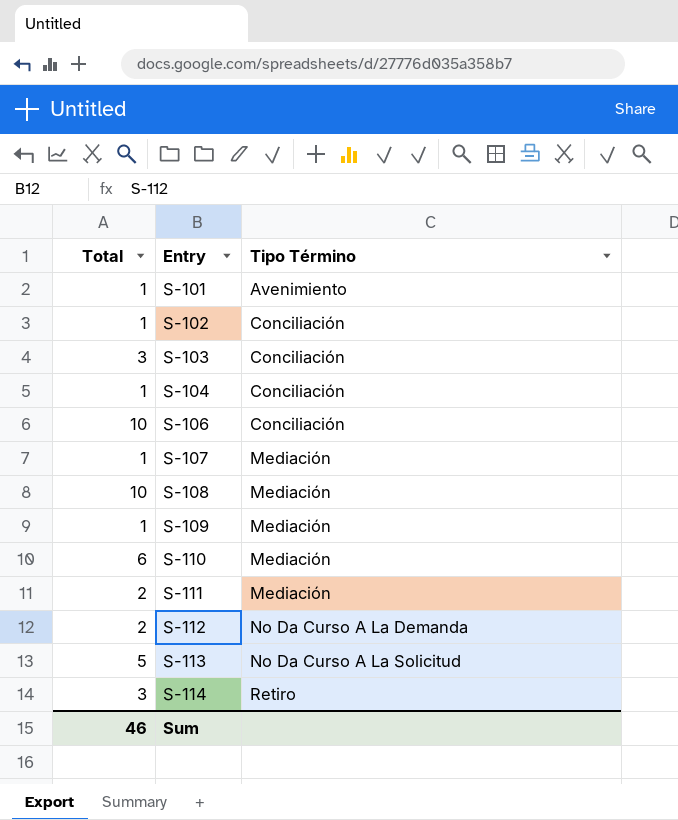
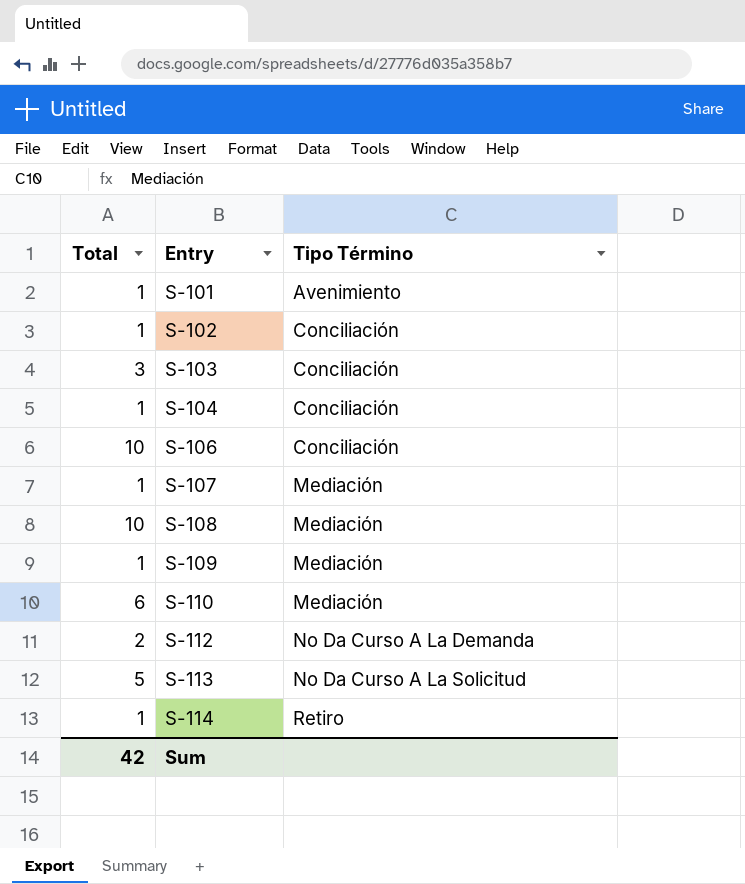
row S-111: 2 | Mediación -> none
S-114 | Total: 3 -> 1
Sum | Total: 46 -> 42

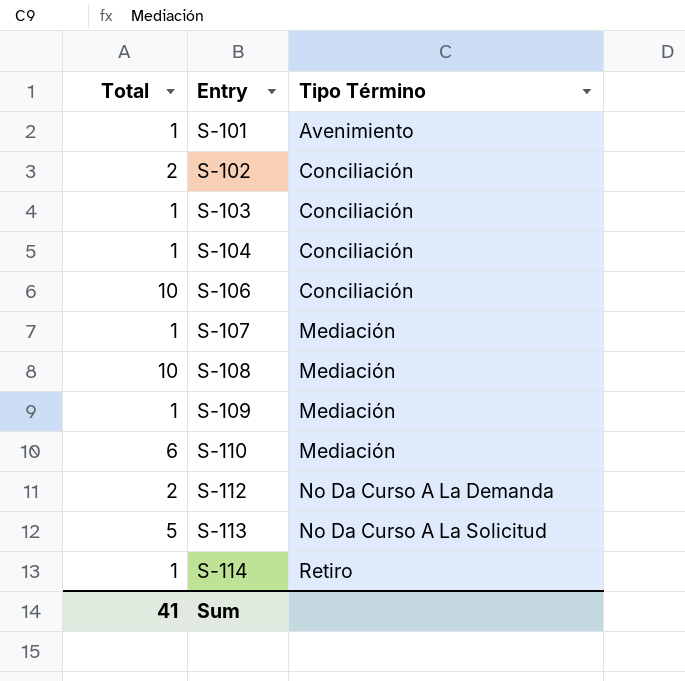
S-102 | Total: 1 -> 2
S-103 | Total: 3 -> 1
Sum | Total: 42 -> 41

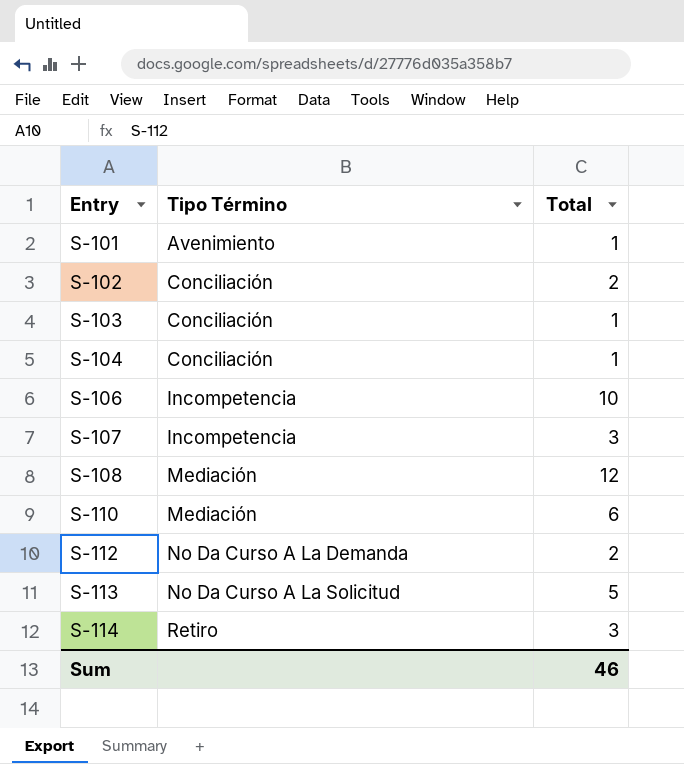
column Total | position: 1 -> 3
row S-109: 1 | Mediación -> none
S-106 | Tipo Término: Conciliación -> Incompetencia
S-107 | Tipo Término: Mediación -> Incompetencia
S-107 | Total: 1 -> 3
S-108 | Total: 10 -> 12
S-114 | Total: 1 -> 3
Sum | Total: 41 -> 46

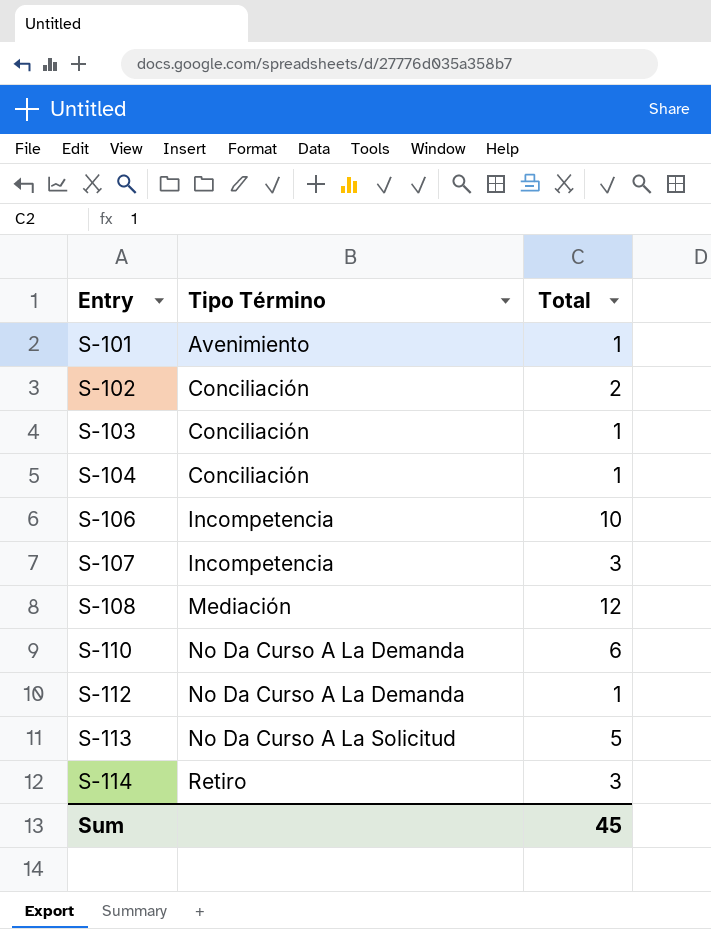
S-110 | Tipo Término: Mediación -> No Da Curso A La Demanda
S-112 | Total: 2 -> 1
Sum | Total: 46 -> 45

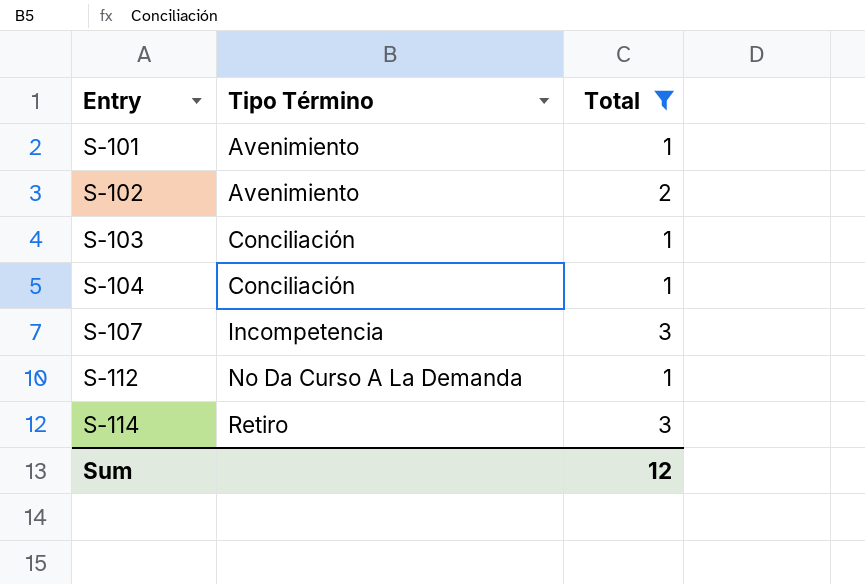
filter: none -> Total <= 3
S-102 | Tipo Término: Conciliación -> Avenimiento
Sum | Total: 45 -> 12

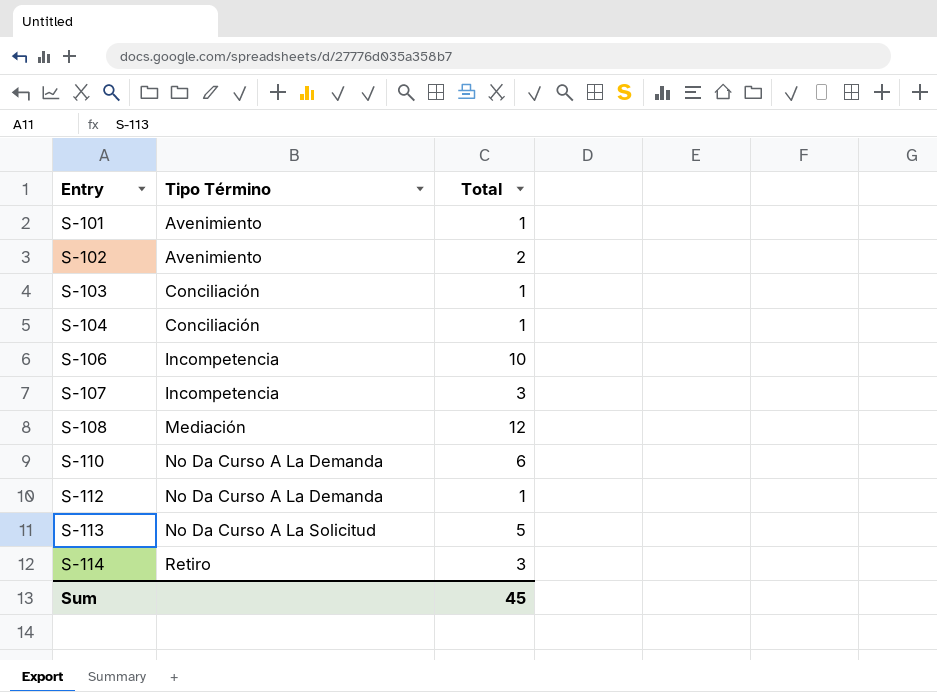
filter: Total <= 3 -> none
Sum | Total: 12 -> 45

